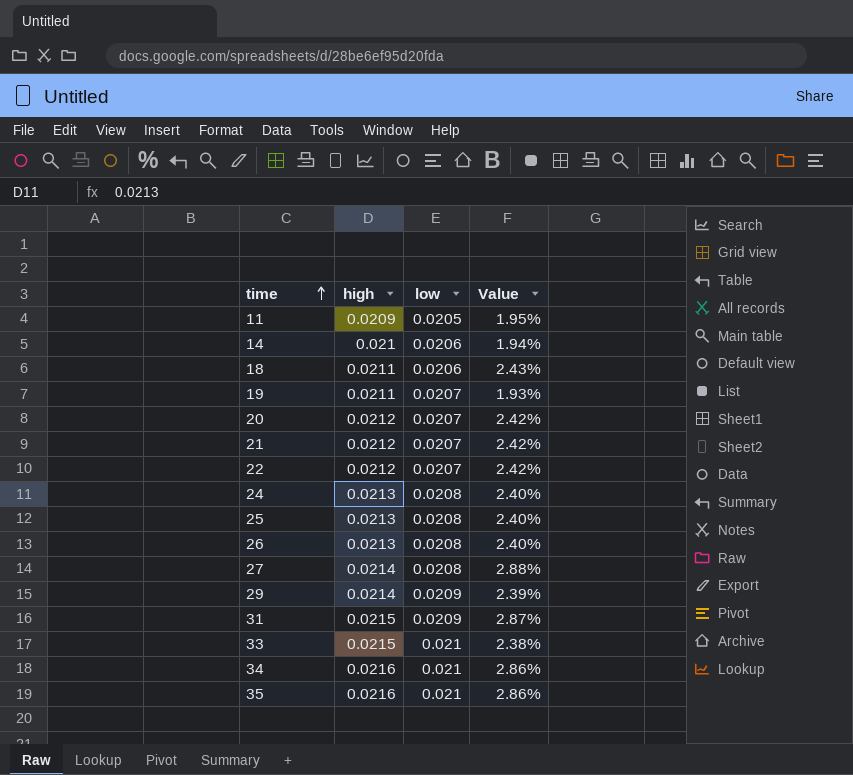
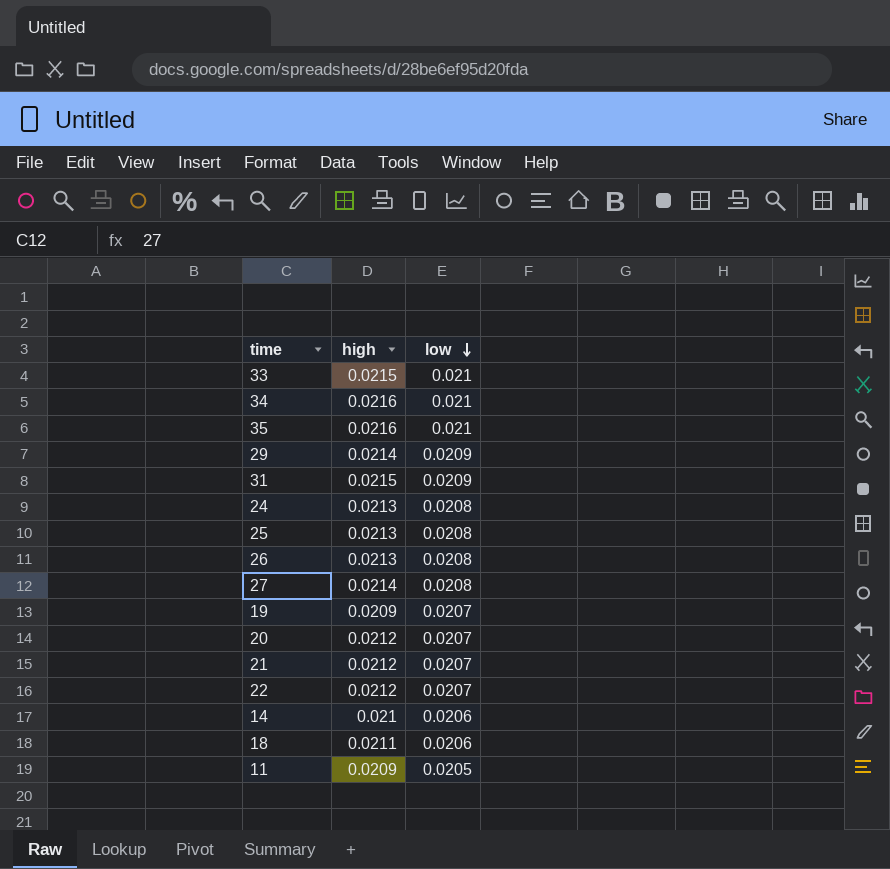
row order: time ascending -> low descending
column Value | formula: ([high] - [low]) / [low] -> none
19 | high: 0.0211 -> 0.0209

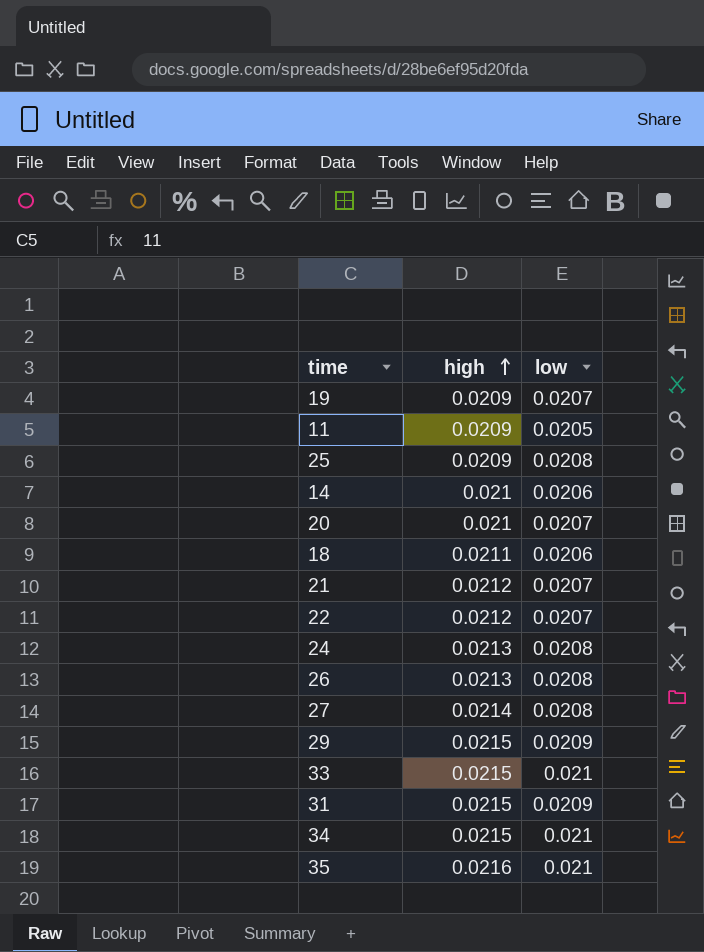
row order: low descending -> high ascending
25 | high: 0.0213 -> 0.0209
20 | high: 0.0212 -> 0.021
29 | high: 0.0214 -> 0.0215
34 | high: 0.0216 -> 0.0215

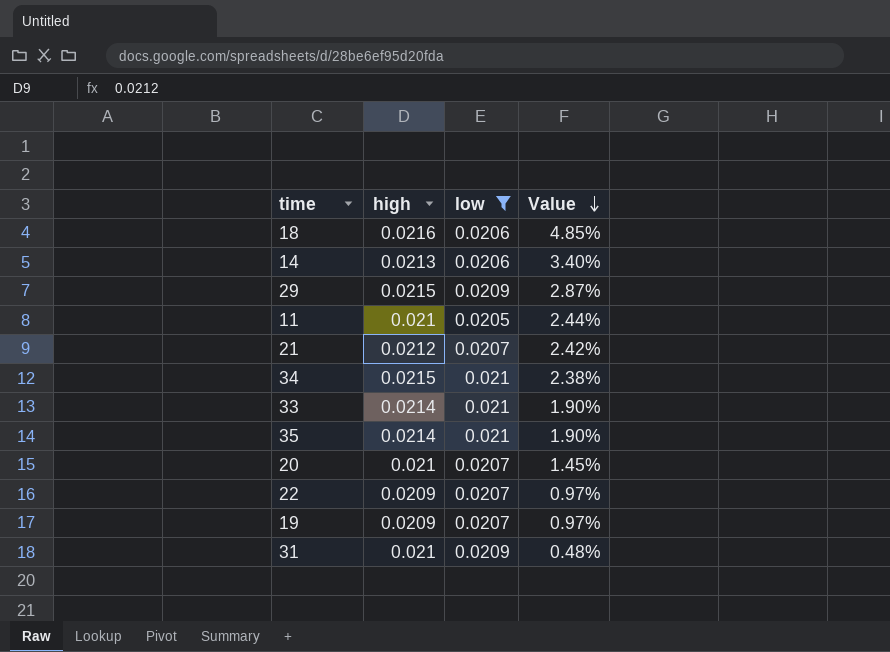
filter: none -> low != 0.0208
row order: high ascending -> Value descending
column Value | formula: none -> ([high] - [low]) / [low]
18 | high: 0.0211 -> 0.0216
14 | high: 0.021 -> 0.0213
11 | high: 0.0209 -> 0.021
33 | high: 0.0215 -> 0.0214
35 | high: 0.0216 -> 0.0214
22 | high: 0.0212 -> 0.0209
31 | high: 0.0215 -> 0.021

